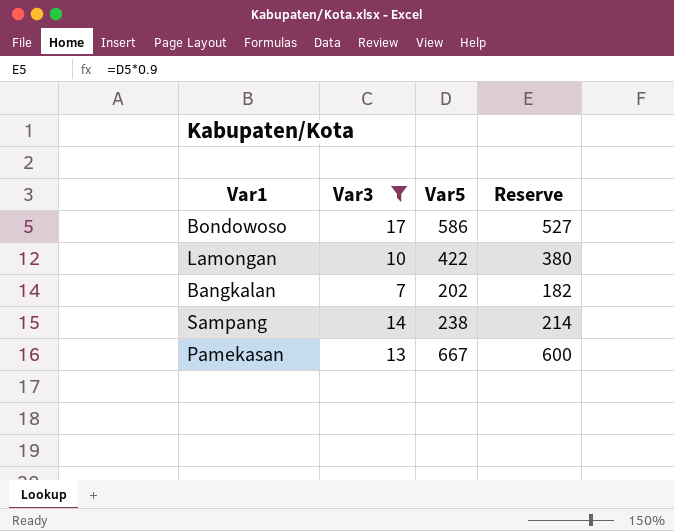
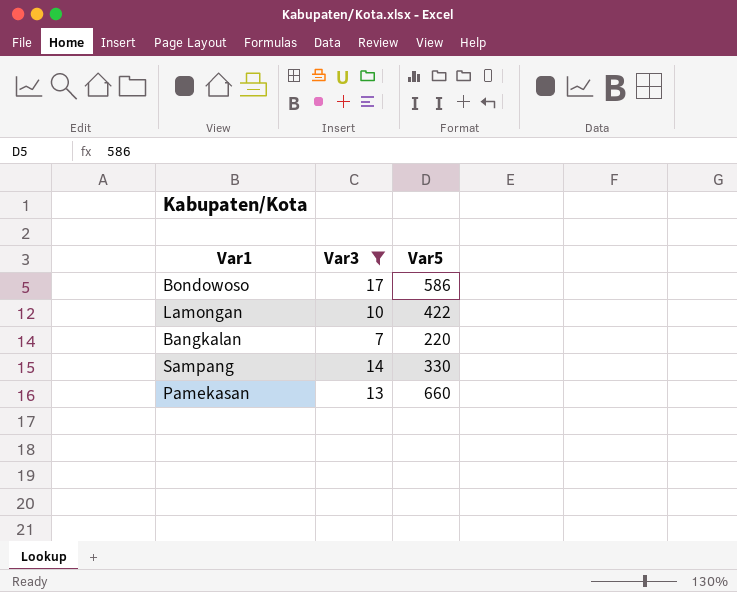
column Reserve | formula: [Var5] * 0.9 -> none
Bangkalan | Var5: 202 -> 220
Sampang | Var5: 238 -> 330
Pamekasan | Var5: 667 -> 660

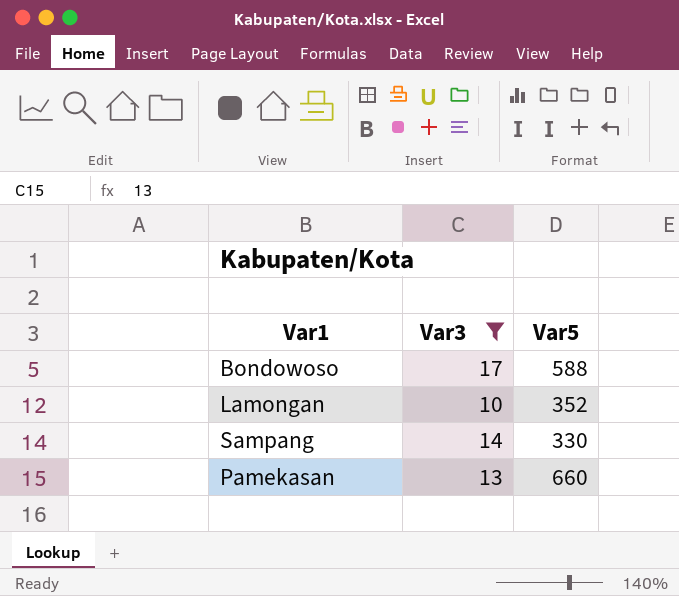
row Bangkalan: 7 | 220 -> none
Bondowoso | Var5: 586 -> 588
Lamongan | Var5: 422 -> 352

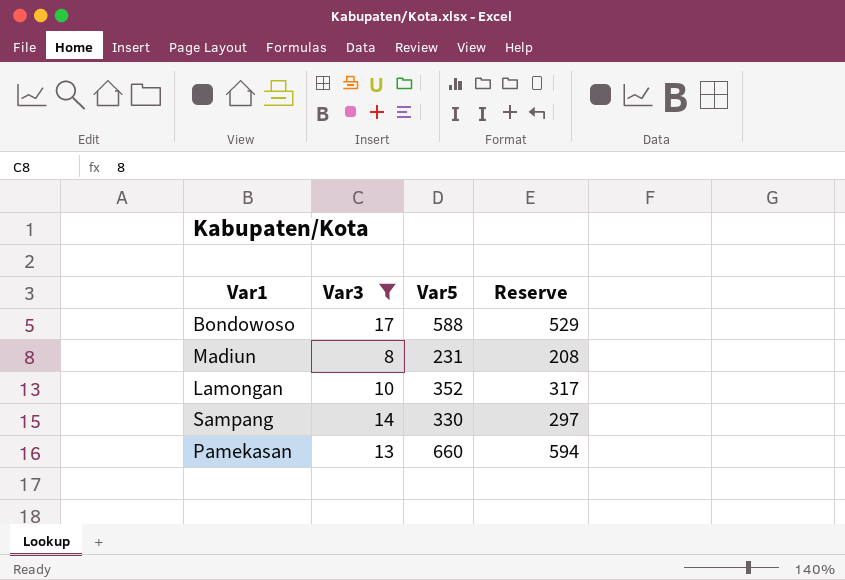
column Reserve | formula: none -> [Var5] * 0.9
row Madiun: none -> 8 | 231 | 208

